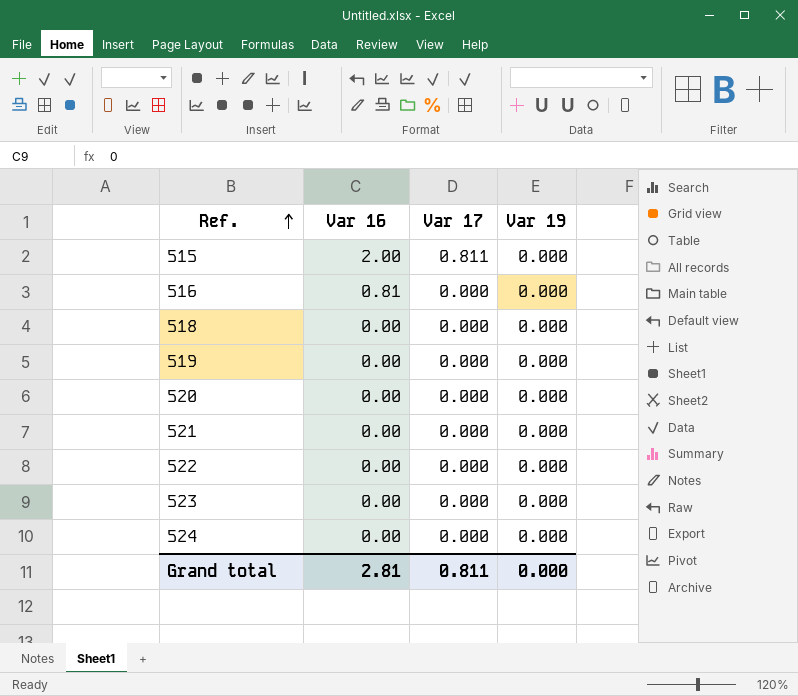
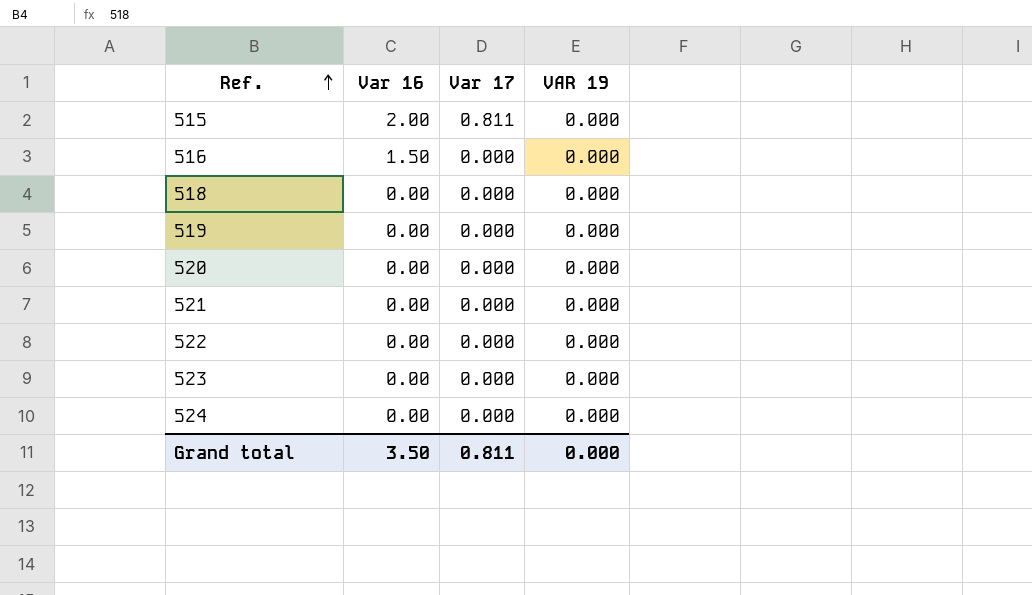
column name: Var 19 -> VAR 19
516 | Var 16: 0.81 -> 1.50
Grand total | Var 16: 2.81 -> 3.50

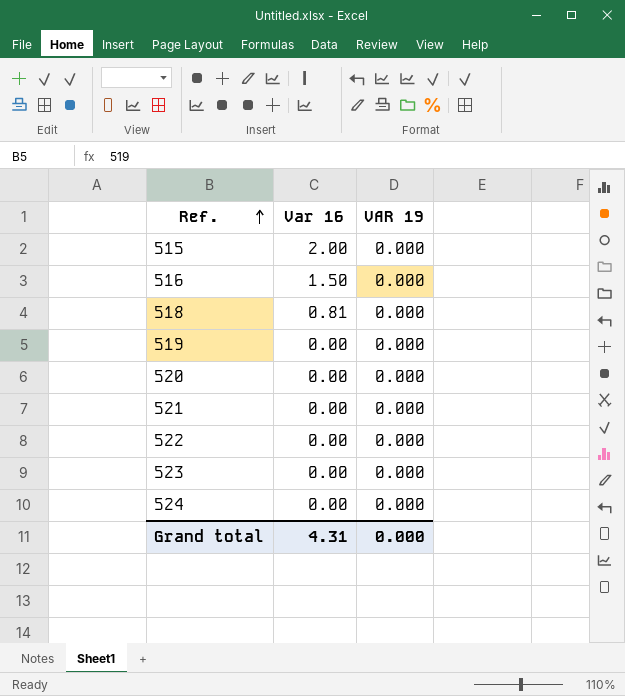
column Var 17 | position: 3 -> none
518 | Var 16: 0.00 -> 0.81
Grand total | Var 16: 3.50 -> 4.31

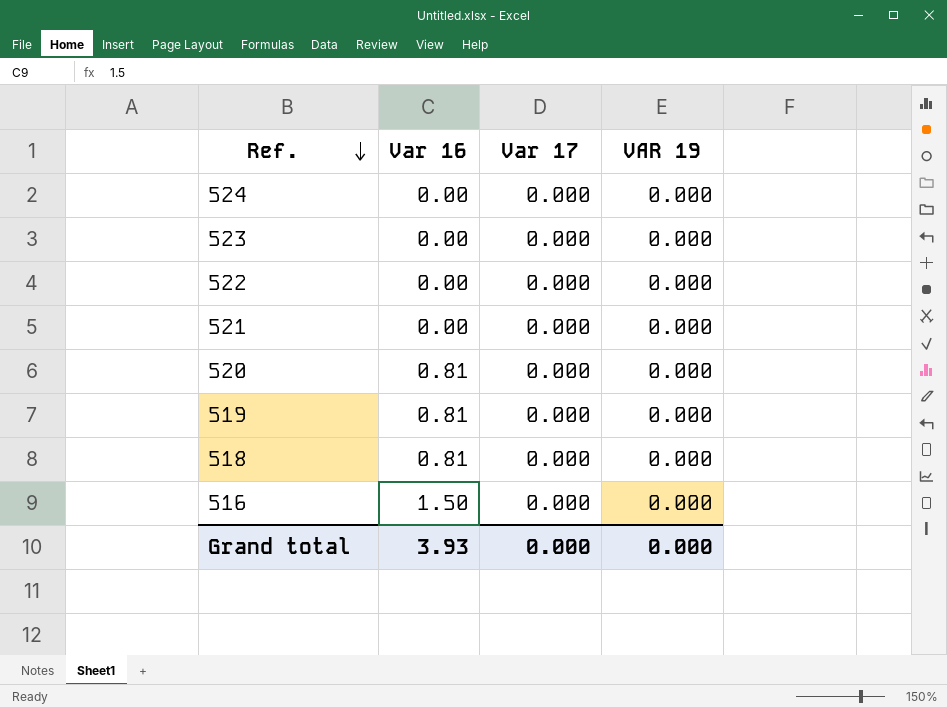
row order: Ref. ascending -> Ref. descending
column Var 17 | position: none -> 3
row 515: 2.00 | 0.000 -> none
520 | Var 16: 0.00 -> 0.81
519 | Var 16: 0.00 -> 0.81
Grand total | Var 16: 4.31 -> 3.93

